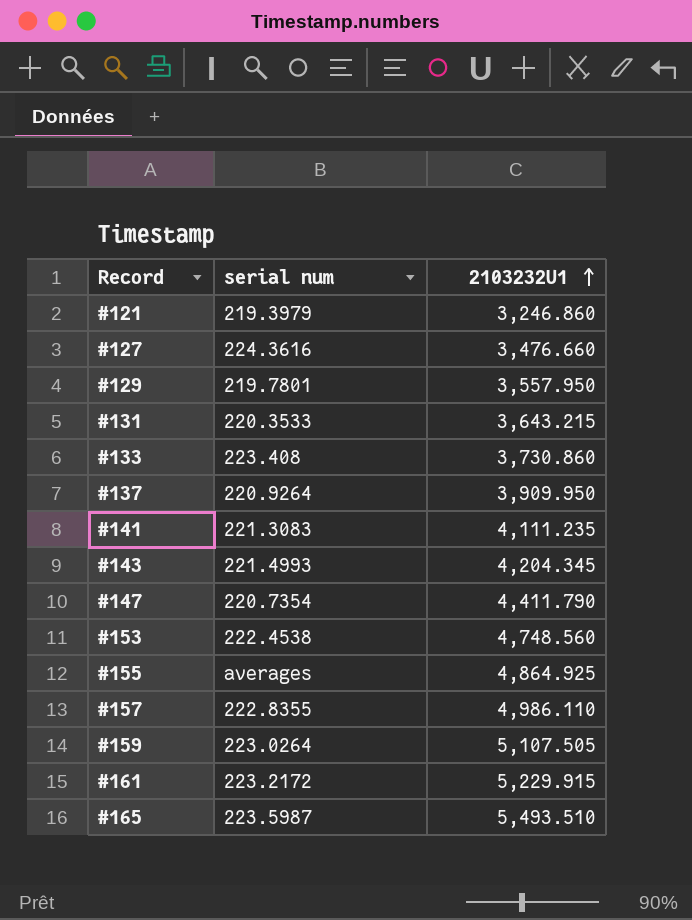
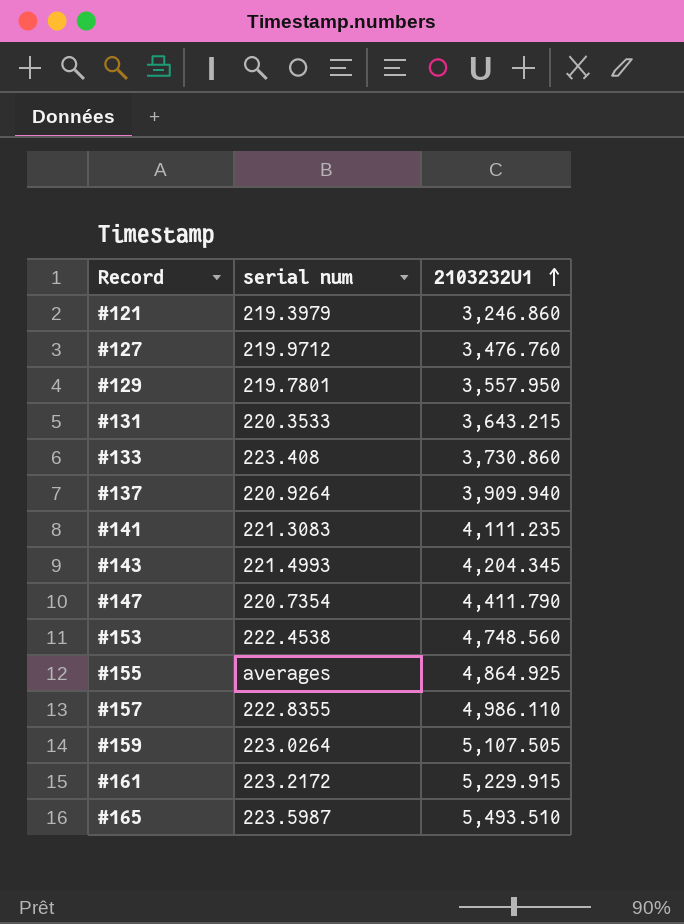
#127 | serial num: 224.3616 -> 219.9712
#127 | 2103232U1: 3,476.660 -> 3,476.760
#137 | 2103232U1: 3,909.950 -> 3,909.940

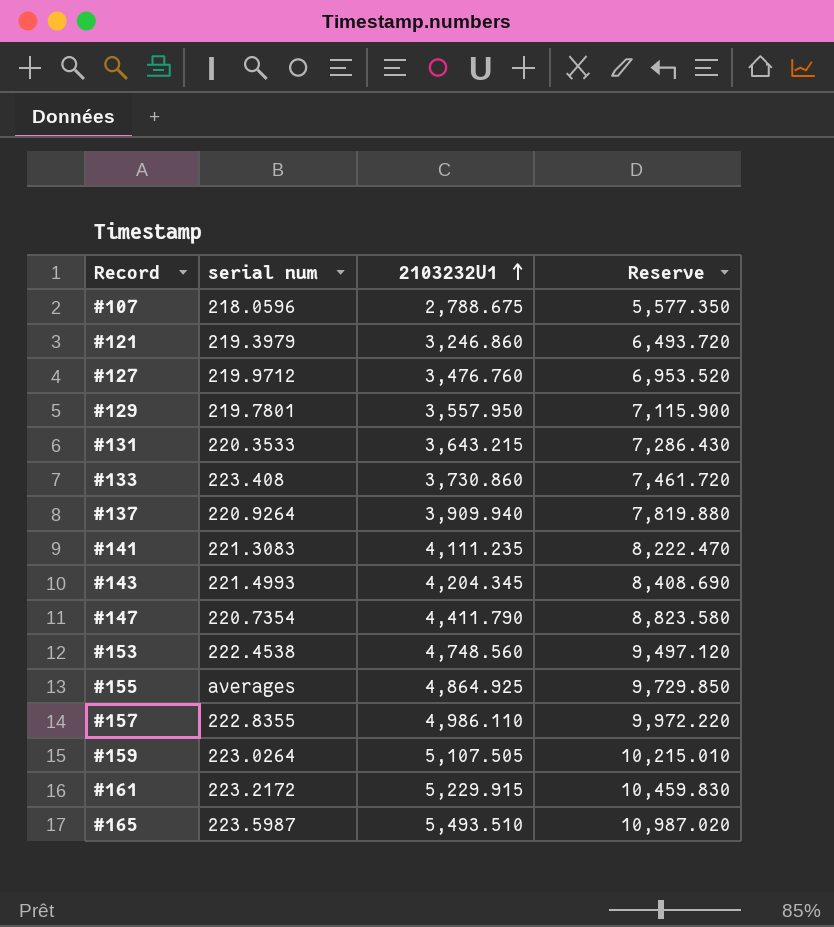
column Reserve | formula: none -> [2103232U1] * 2
row #107: none -> 218.0596 | 2,788.675 | 5,577.350

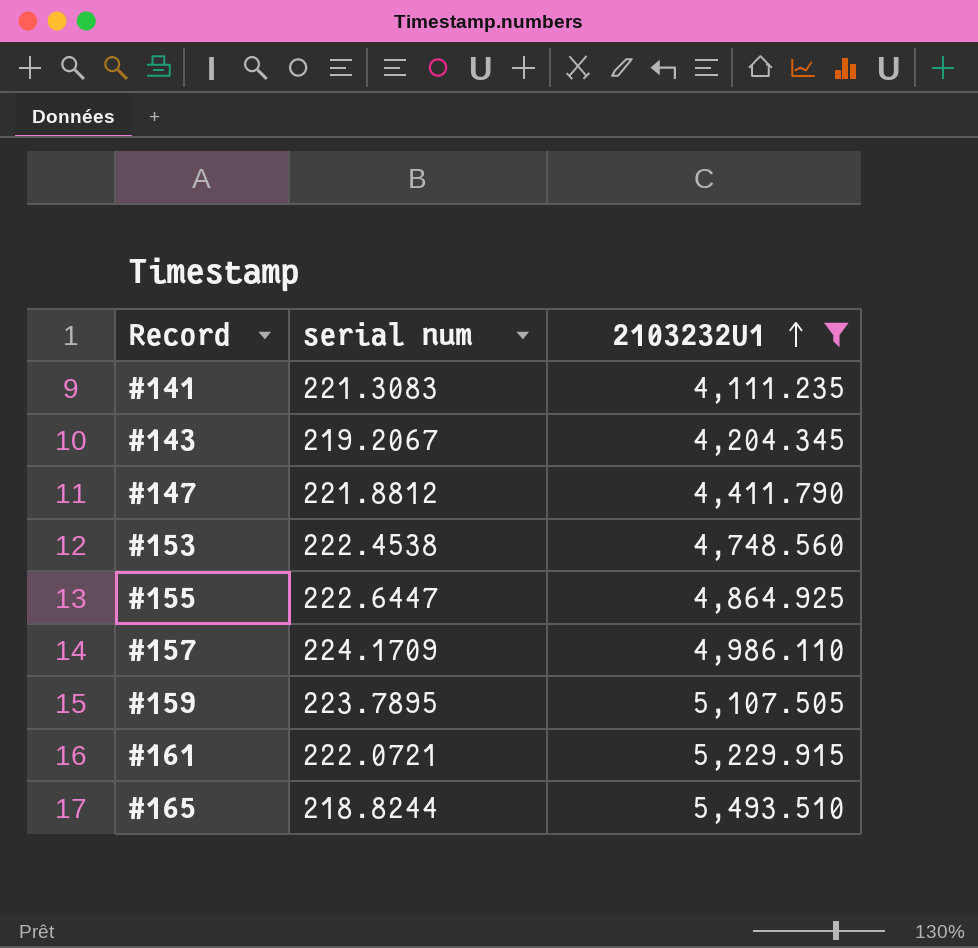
filter: none -> 2103232U1 >= 4,111.235
column Reserve | formula: [2103232U1] * 2 -> none
#143 | serial num: 221.4993 -> 219.2067
#147 | serial num: 220.7354 -> 221.8812
#155 | serial num: averages -> 222.6447
#157 | serial num: 222.8355 -> 224.1709
#159 | serial num: 223.0264 -> 223.7895
#161 | serial num: 223.2172 -> 222.0721
#165 | serial num: 223.5987 -> 218.8244

